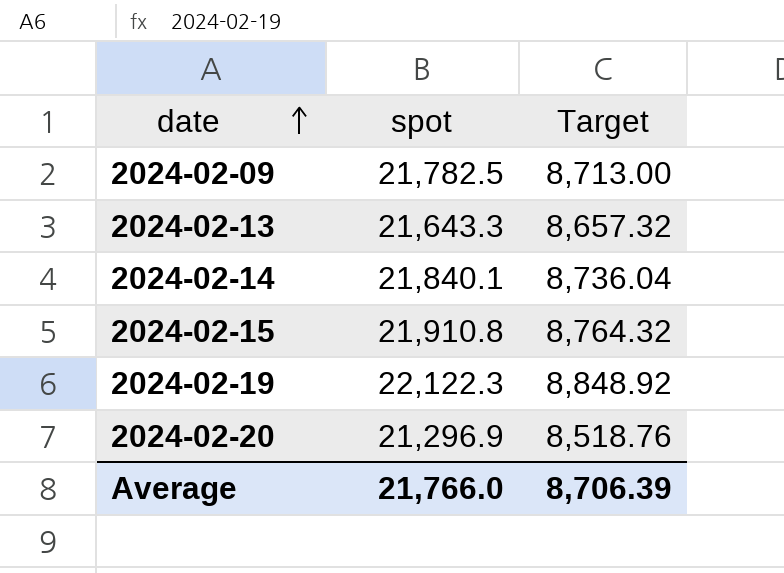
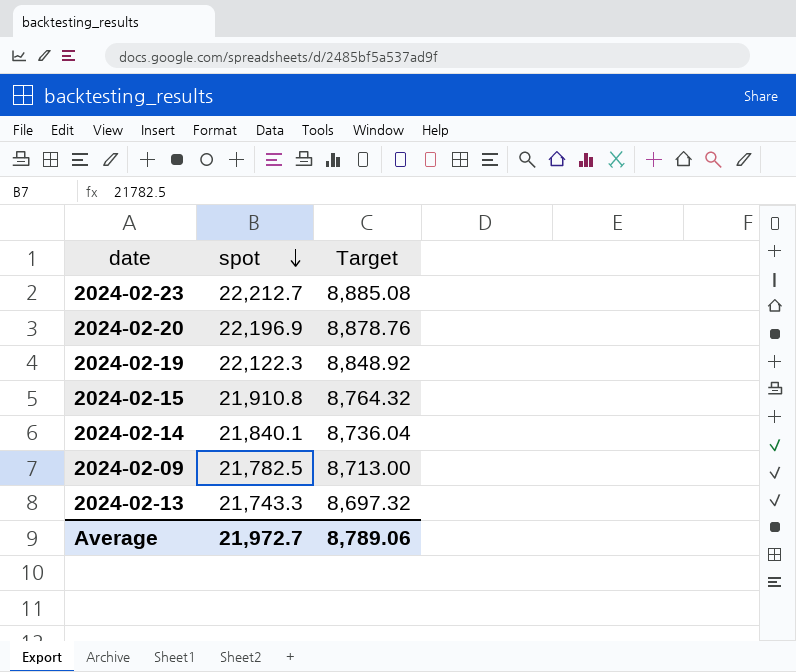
row order: date ascending -> spot descending
row 2024-02-23: none -> 22,212.7 | 8,885.08
2024-02-20 | spot: 21,296.9 -> 22,196.9
2024-02-20 | Target: 8,518.76 -> 8,878.76
2024-02-13 | spot: 21,643.3 -> 21,743.3
2024-02-13 | Target: 8,657.32 -> 8,697.32
Average | spot: 21,766.0 -> 21,972.7
Average | Target: 8,706.39 -> 8,789.06

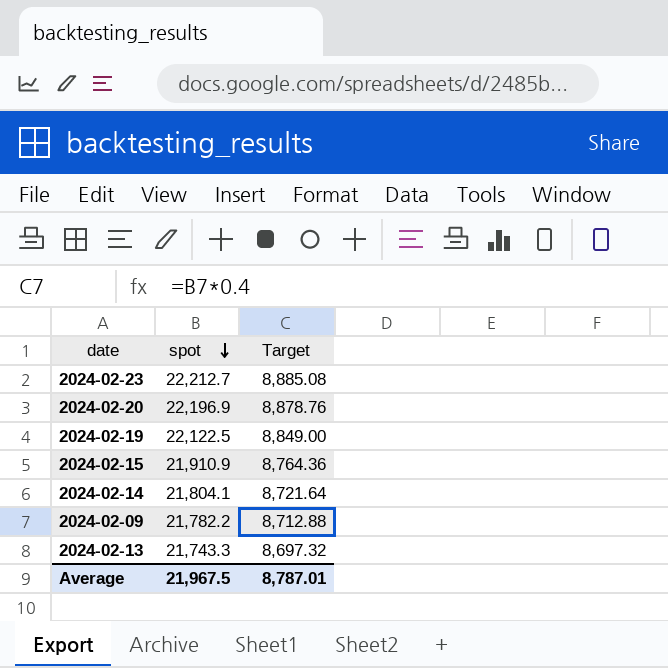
2024-02-19 | spot: 22,122.3 -> 22,122.5
2024-02-19 | Target: 8,848.92 -> 8,849.00
2024-02-15 | spot: 21,910.8 -> 21,910.9
2024-02-15 | Target: 8,764.32 -> 8,764.36
2024-02-14 | spot: 21,840.1 -> 21,804.1
2024-02-14 | Target: 8,736.04 -> 8,721.64
2024-02-09 | spot: 21,782.5 -> 21,782.2
2024-02-09 | Target: 8,713.00 -> 8,712.88
Average | spot: 21,972.7 -> 21,967.5
Average | Target: 8,789.06 -> 8,787.01

